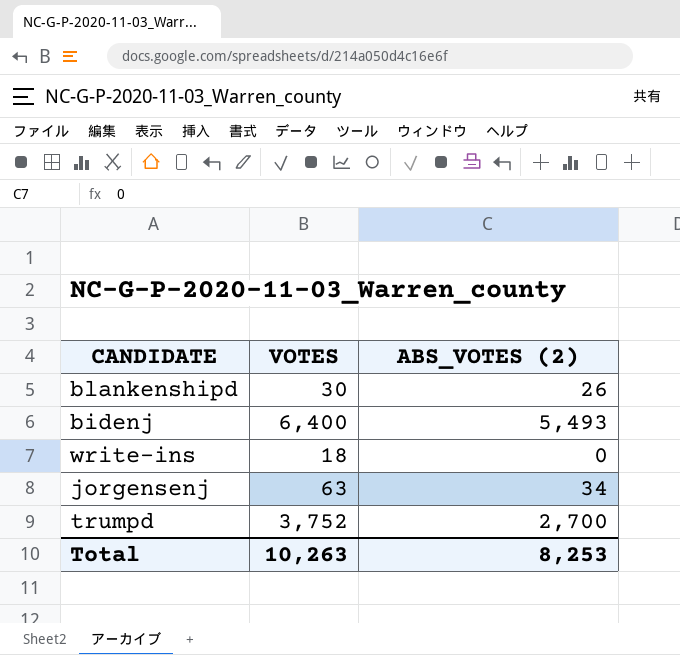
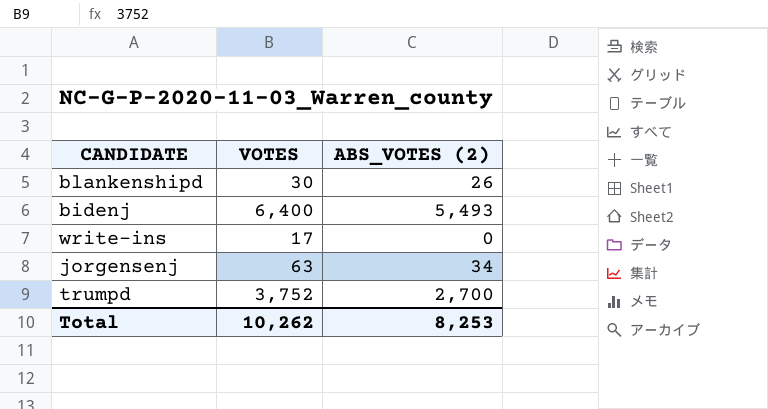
write-ins | VOTES: 18 -> 17
Total | VOTES: 10,263 -> 10,262

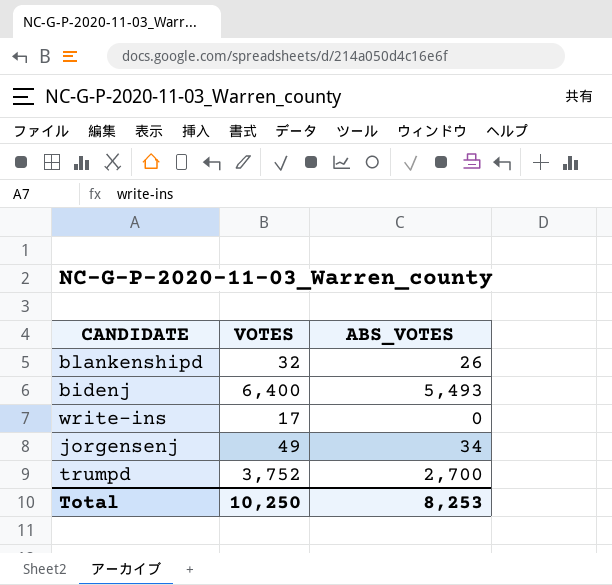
column name: ABS_VOTES (2) -> ABS_VOTES
blankenshipd | VOTES: 30 -> 32
jorgensenj | VOTES: 63 -> 49
Total | VOTES: 10,262 -> 10,250

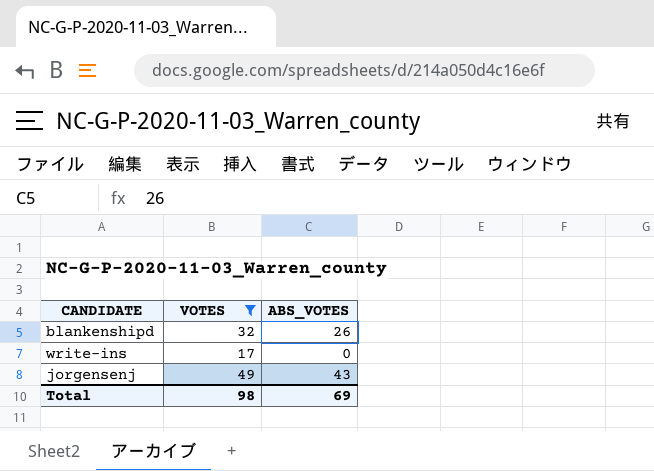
filter: none -> VOTES <= 49
jorgensenj | ABS_VOTES: 34 -> 43
Total | VOTES: 10,250 -> 98
Total | ABS_VOTES: 8,253 -> 69

